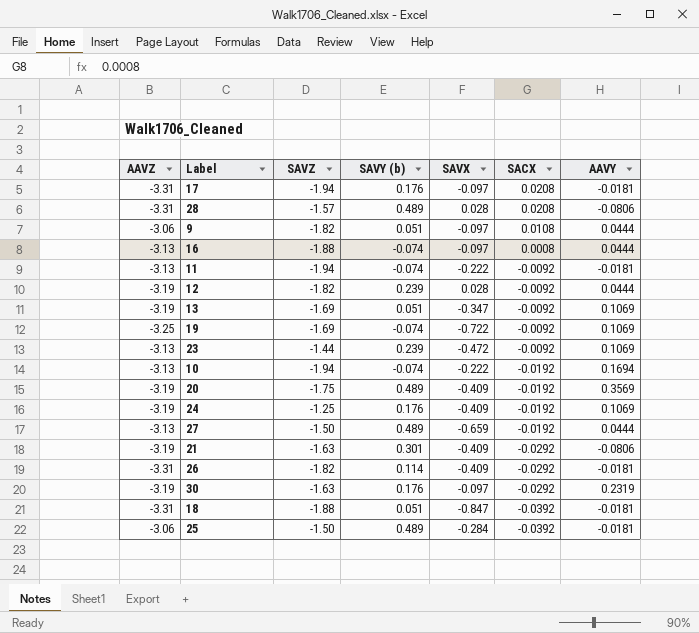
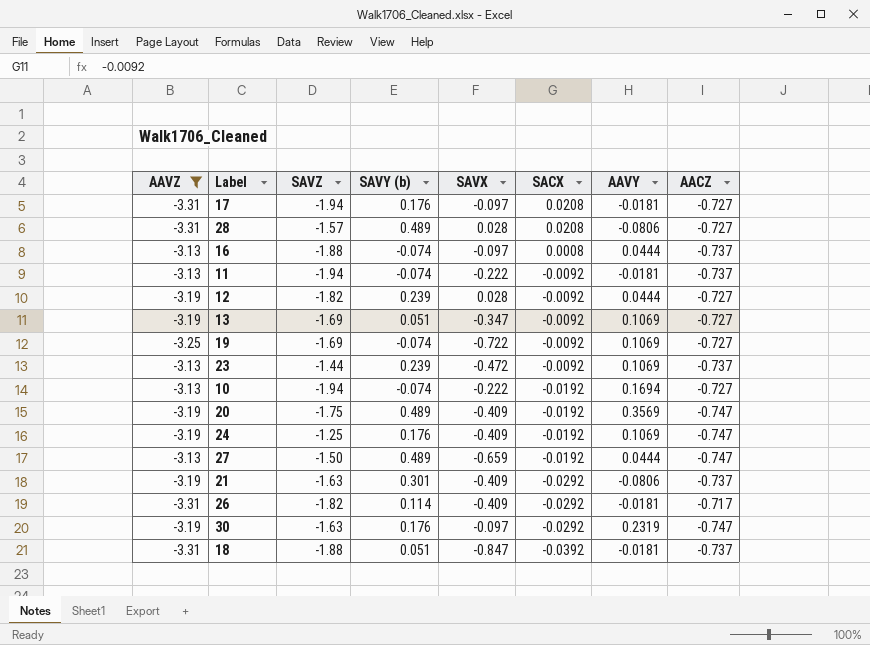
filter: none -> AAVZ != -3.06
column AACZ | position: none -> 8

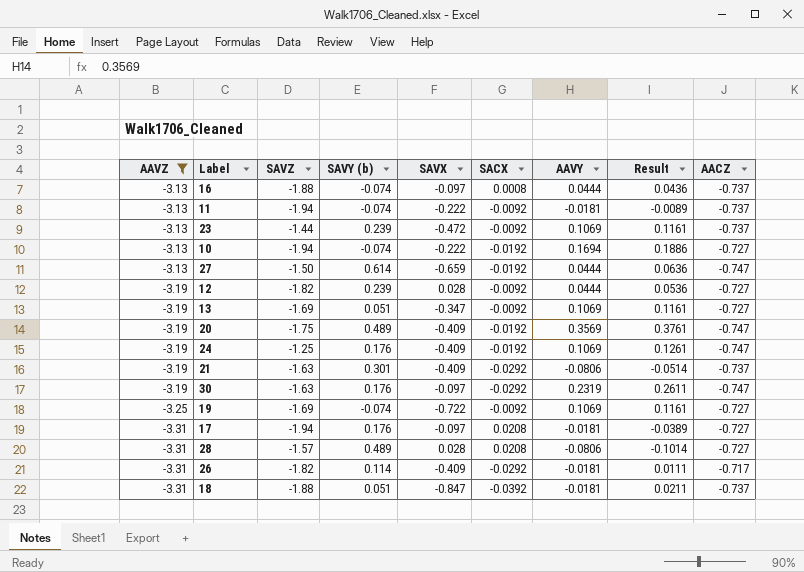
row order: SACX descending -> AAVZ descending
column Result | formula: none -> [AAVY] - [SACX]
27 | SAVY (b): 0.489 -> 0.614

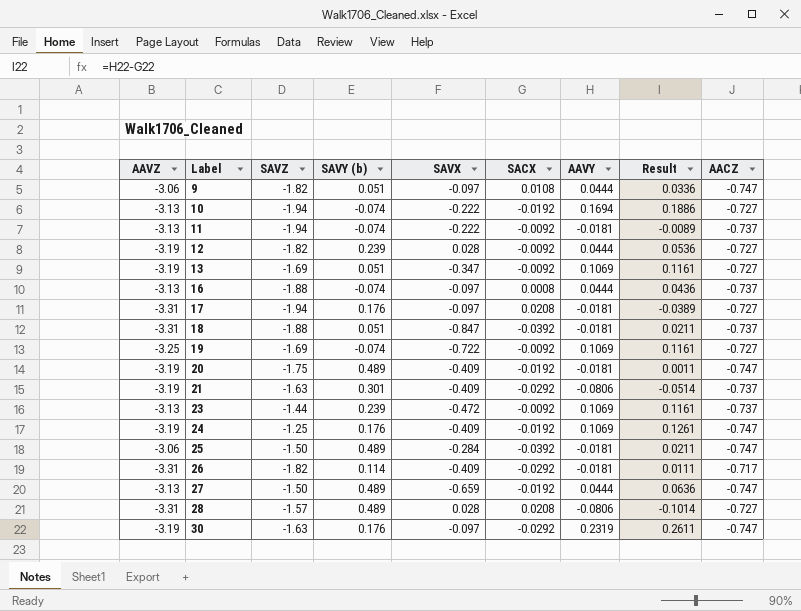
filter: AAVZ != -3.06 -> none
row order: AAVZ descending -> Label ascending
20 | AAVY: 0.3569 -> -0.0181
20 | Result: 0.3761 -> 0.0011
27 | SAVY (b): 0.614 -> 0.489

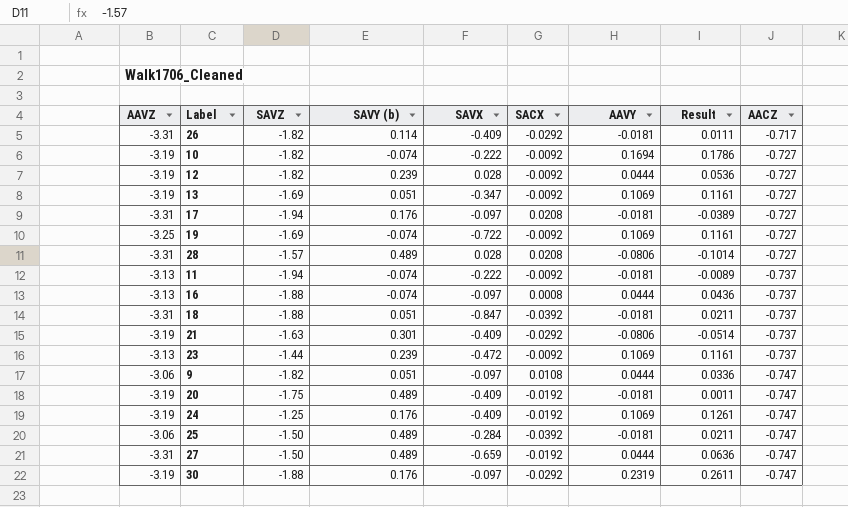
row order: Label ascending -> AACZ descending
10 | AAVZ: -3.13 -> -3.19
10 | SAVZ: -1.94 -> -1.82
10 | SACX: -0.0192 -> -0.0092
10 | Result: 0.1886 -> 0.1786
27 | AAVZ: -3.13 -> -3.31
30 | SAVZ: -1.63 -> -1.88

